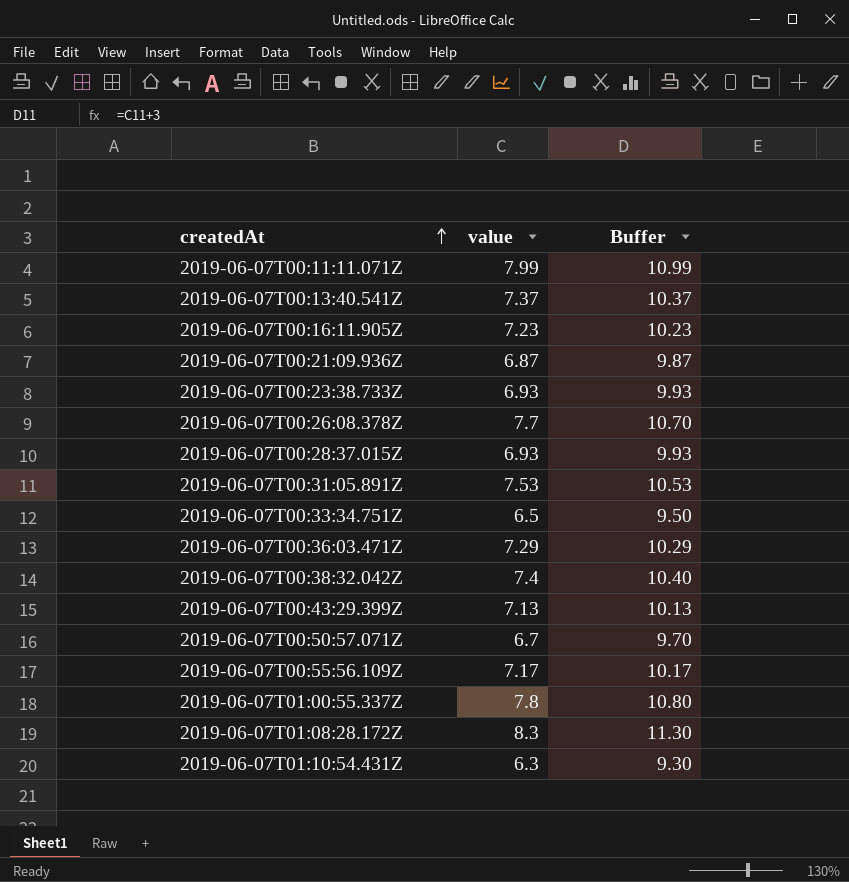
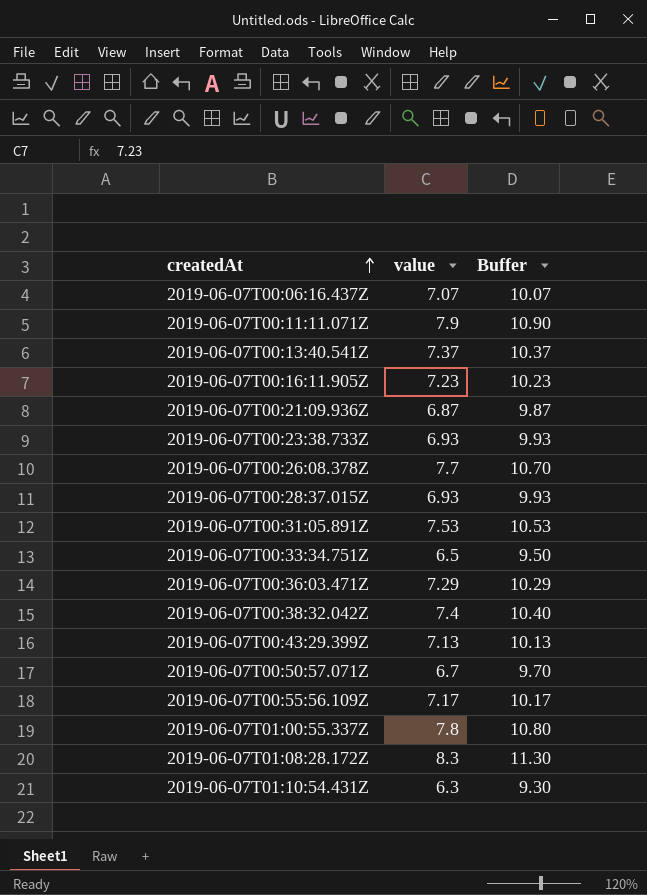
row 2019-06-07T00:06:16.437Z: none -> 7.07 | 10.07
2019-06-07T00:11:11.071Z | value: 7.99 -> 7.9
2019-06-07T00:11:11.071Z | Buffer: 10.99 -> 10.90

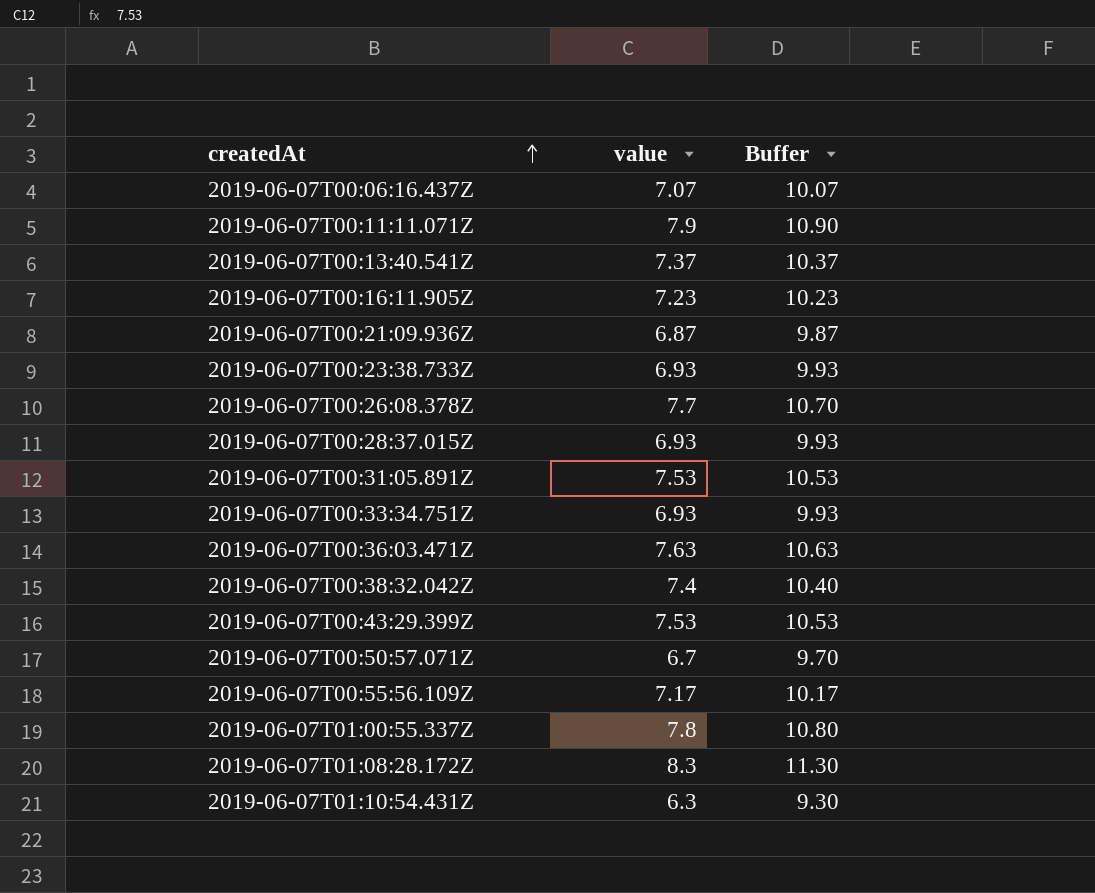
2019-06-07T00:33:34.751Z | value: 6.5 -> 6.93
2019-06-07T00:33:34.751Z | Buffer: 9.50 -> 9.93
2019-06-07T00:36:03.471Z | value: 7.29 -> 7.63
2019-06-07T00:36:03.471Z | Buffer: 10.29 -> 10.63
2019-06-07T00:43:29.399Z | value: 7.13 -> 7.53
2019-06-07T00:43:29.399Z | Buffer: 10.13 -> 10.53

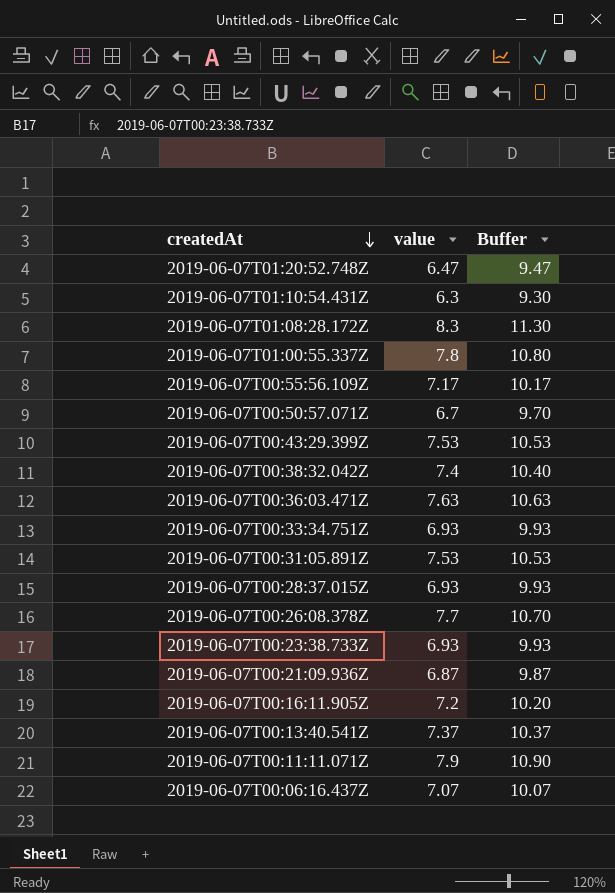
row order: createdAt ascending -> createdAt descending
row 2019-06-07T01:20:52.748Z: none -> 6.47 | 9.47
2019-06-07T00:16:11.905Z | value: 7.23 -> 7.2
2019-06-07T00:16:11.905Z | Buffer: 10.23 -> 10.20

